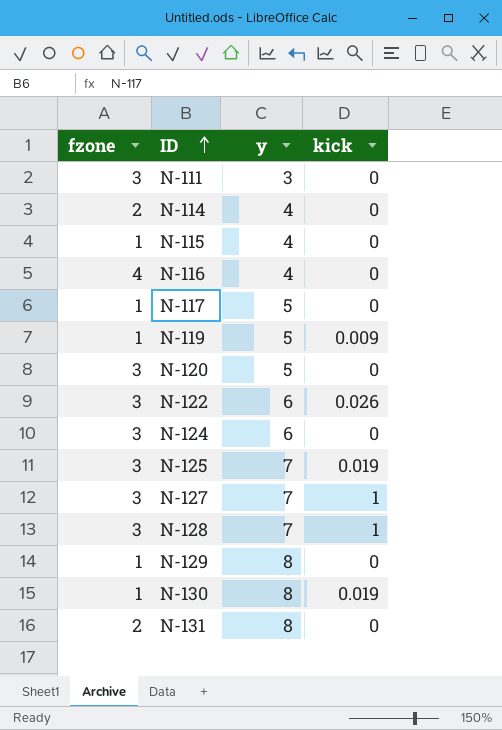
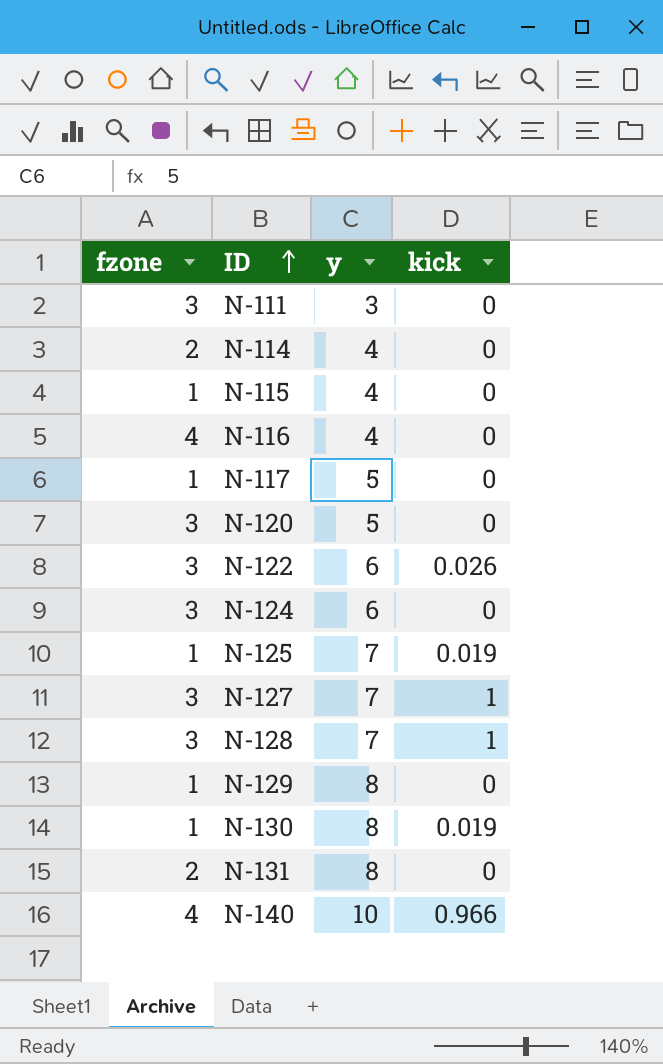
row N-119: 1 | 5 | 0.009 -> none
N-125 | fzone: 3 -> 1
row N-140: none -> 4 | 10 | 0.966

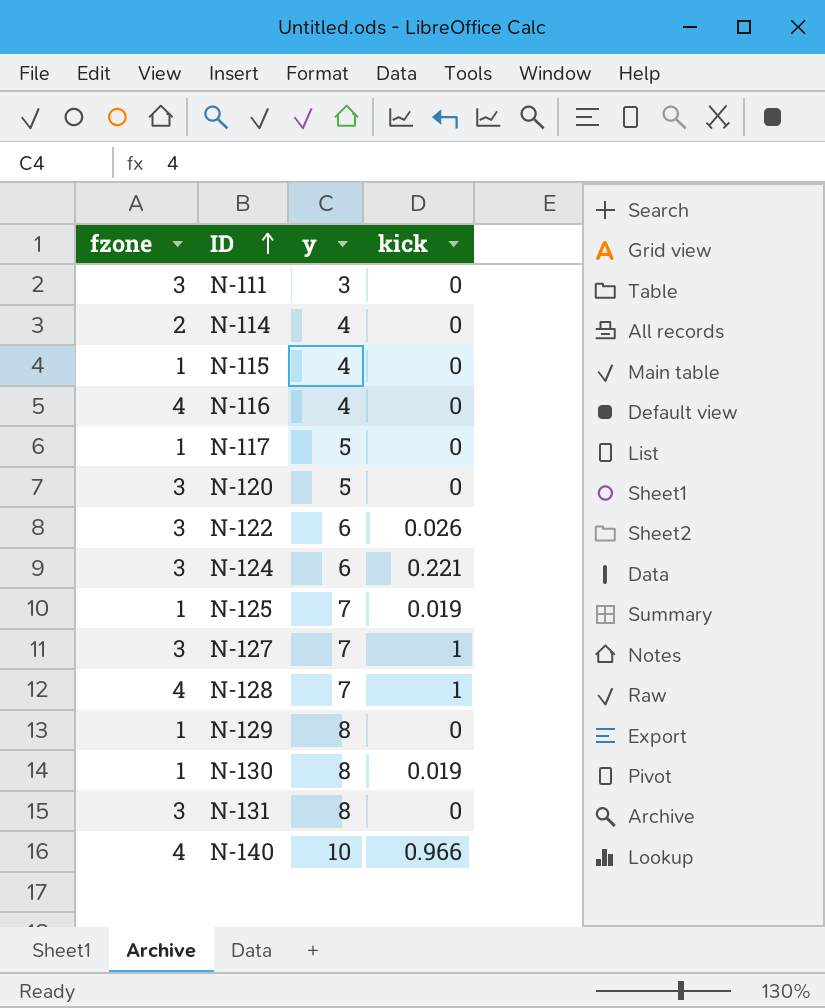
N-124 | kick: 0 -> 0.221
N-128 | fzone: 3 -> 4
N-131 | fzone: 2 -> 3

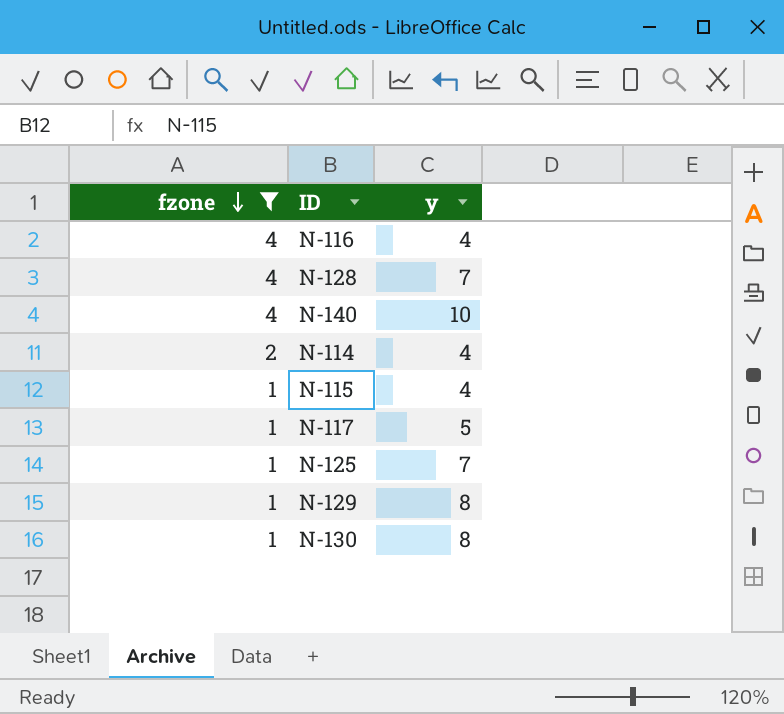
filter: none -> fzone != 3
row order: ID ascending -> fzone descending
column kick | position: 4 -> none

